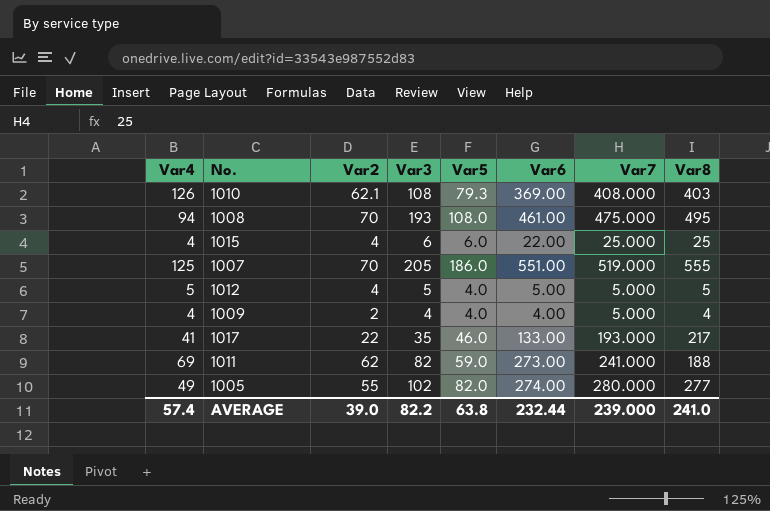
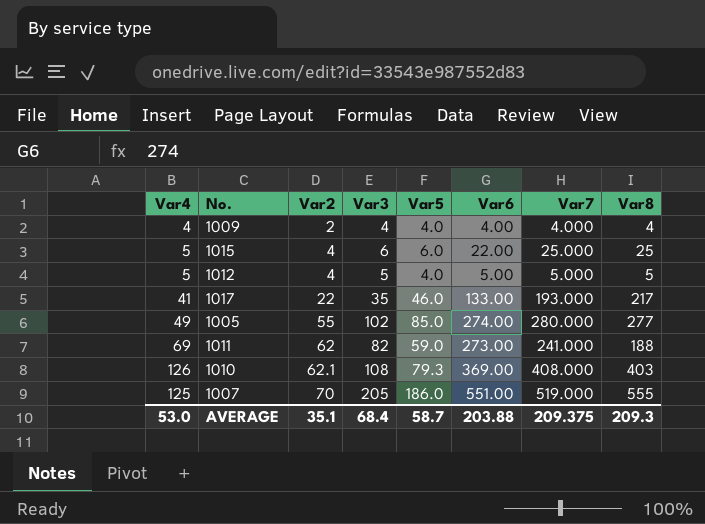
row order: none -> Var2 ascending
row 1008: 94 | 70 | 193 | 108.0 | 461.00 | 475.000 | 495 -> none
1009 | Var7: 5.000 -> 4.000
1015 | Var4: 4 -> 5
1005 | Var5: 82.0 -> 85.0
AVERAGE | Var4: 57.4 -> 53.0
AVERAGE | Var2: 39.0 -> 35.1
AVERAGE | Var3: 82.2 -> 68.4
AVERAGE | Var5: 63.8 -> 58.7
AVERAGE | Var6: 232.44 -> 203.88
AVERAGE | Var7: 239.000 -> 209.375
AVERAGE | Var8: 241.0 -> 209.3

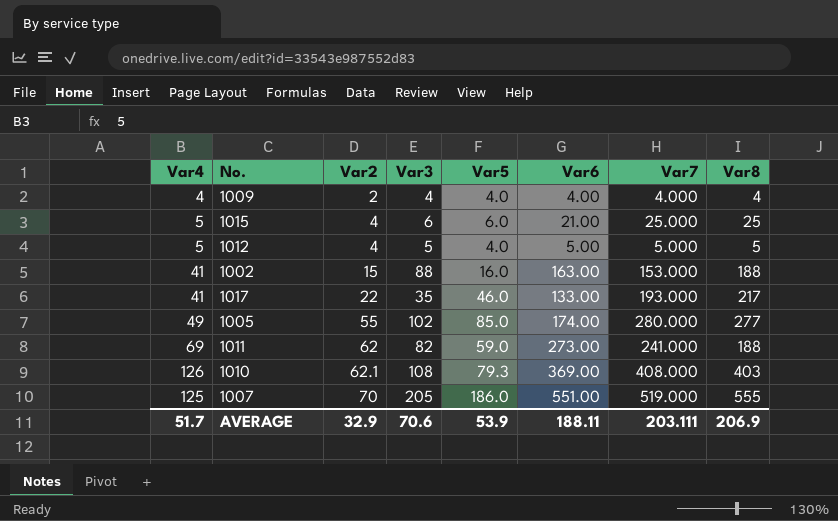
1015 | Var6: 22.00 -> 21.00
row 1002: none -> 41 | 15 | 88 | 16.0 | 163.00 | 153.000 | 188
1005 | Var6: 274.00 -> 174.00
AVERAGE | Var4: 53.0 -> 51.7
AVERAGE | Var2: 35.1 -> 32.9
AVERAGE | Var3: 68.4 -> 70.6
AVERAGE | Var5: 58.7 -> 53.9
AVERAGE | Var6: 203.88 -> 188.11
AVERAGE | Var7: 209.375 -> 203.111
AVERAGE | Var8: 209.3 -> 206.9

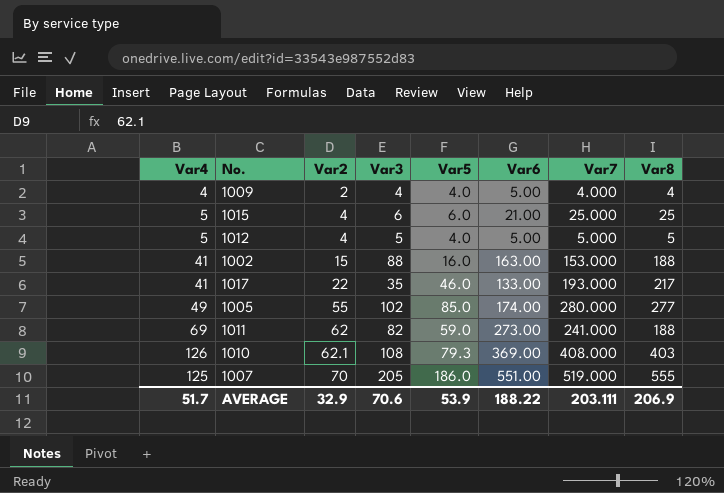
1009 | Var6: 4.00 -> 5.00
AVERAGE | Var6: 188.11 -> 188.22

